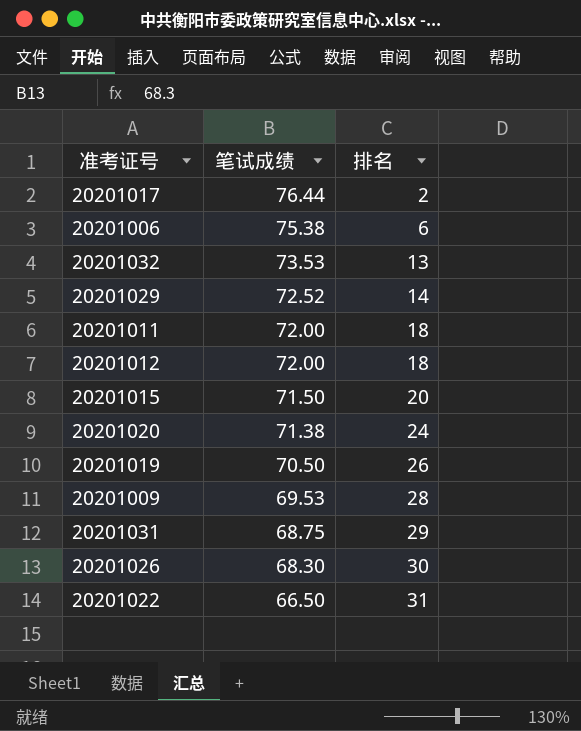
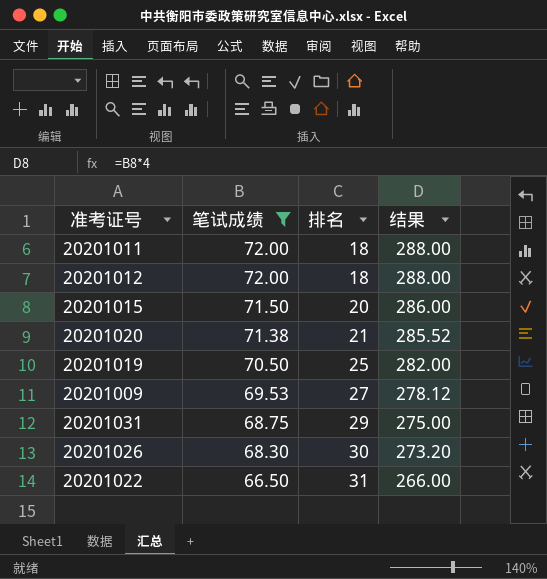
filter: none -> 笔试成绩 <= 72.00
column 结果 | formula: none -> [笔试成绩] * 4
20201020 | 排名: 24 -> 21
20201019 | 排名: 26 -> 25
20201009 | 排名: 28 -> 27

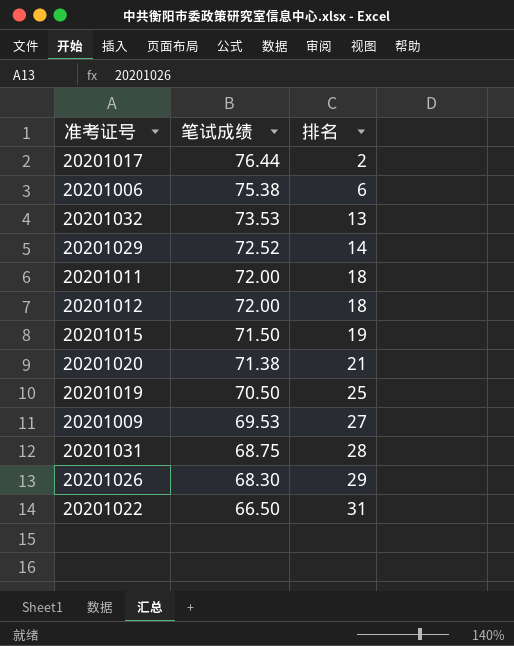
filter: 笔试成绩 <= 72.00 -> none
column 结果 | formula: [笔试成绩] * 4 -> none
20201015 | 排名: 20 -> 19
20201031 | 排名: 29 -> 28
20201026 | 排名: 30 -> 29

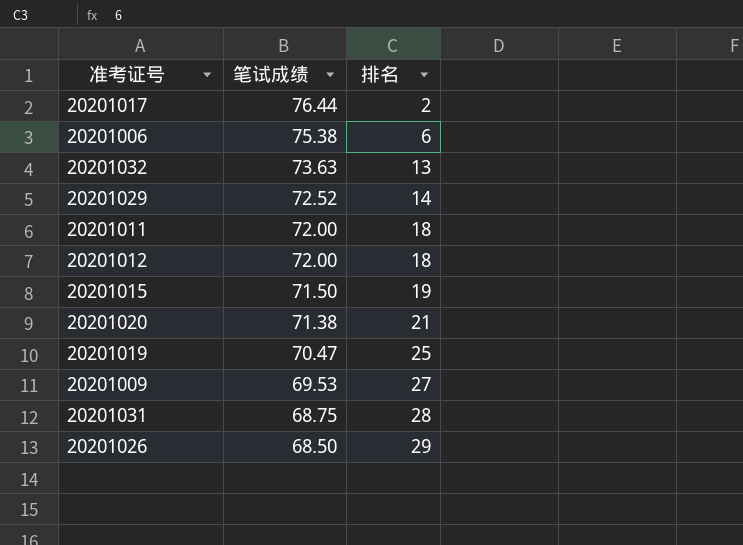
row 20201022: 66.50 | 31 -> none
20201032 | 笔试成绩: 73.53 -> 73.63
20201019 | 笔试成绩: 70.50 -> 70.47
20201026 | 笔试成绩: 68.30 -> 68.50

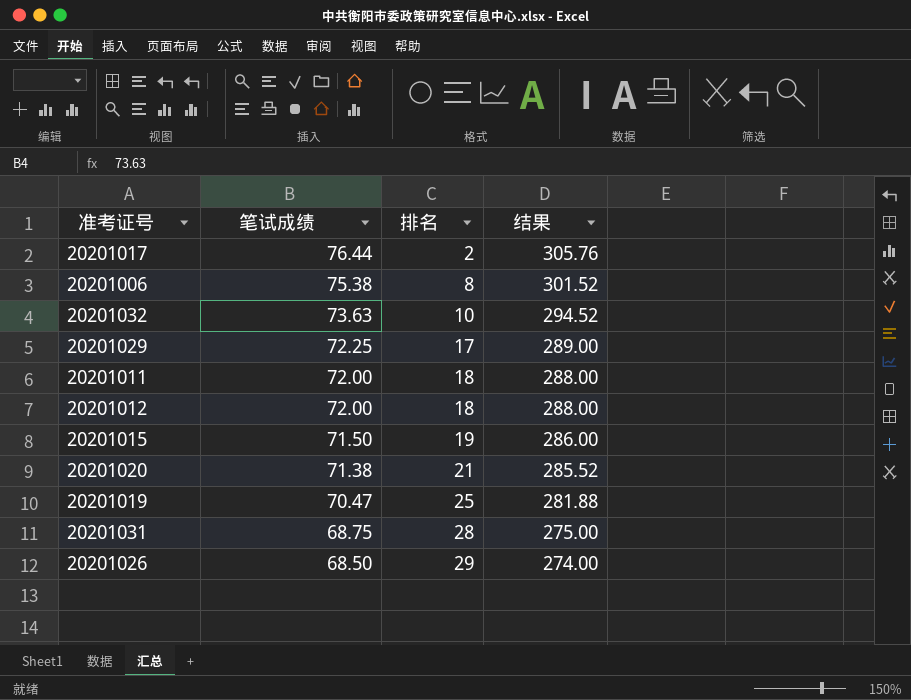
column 结果 | formula: none -> [笔试成绩] * 4
row 20201009: 69.53 | 27 -> none
20201006 | 排名: 6 -> 8
20201032 | 排名: 13 -> 10
20201029 | 笔试成绩: 72.52 -> 72.25
20201029 | 排名: 14 -> 17

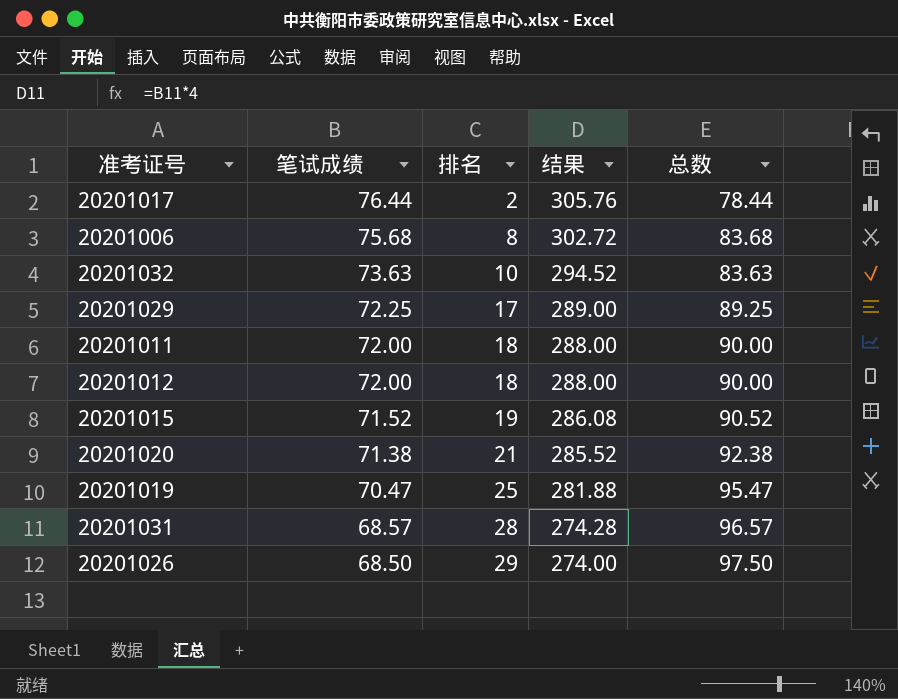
column 总数 | formula: none -> [笔试成绩] + [排名]
20201006 | 笔试成绩: 75.38 -> 75.68
20201006 | 结果: 301.52 -> 302.72
20201015 | 笔试成绩: 71.50 -> 71.52
20201015 | 结果: 286.00 -> 286.08
20201031 | 笔试成绩: 68.75 -> 68.57
20201031 | 结果: 275.00 -> 274.28

